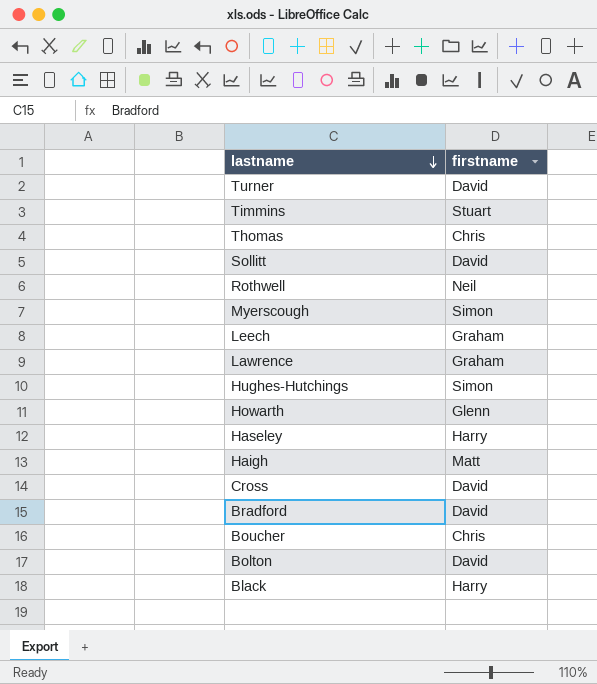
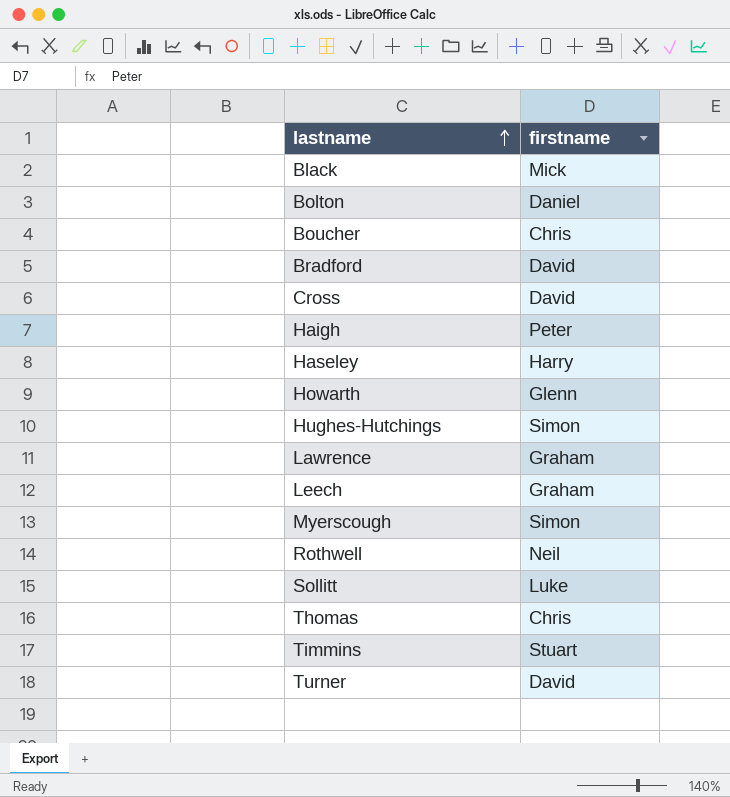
row order: lastname descending -> lastname ascending
Black | firstname: Harry -> Mick
Bolton | firstname: David -> Daniel
Haigh | firstname: Matt -> Peter
Sollitt | firstname: David -> Luke

